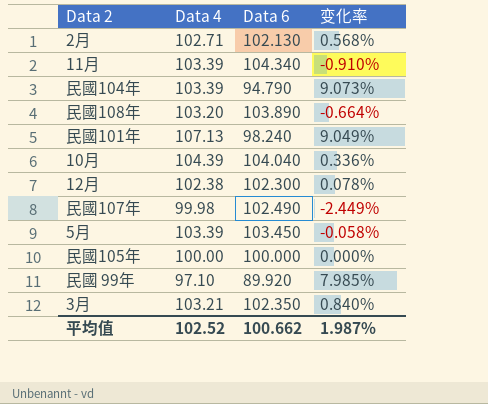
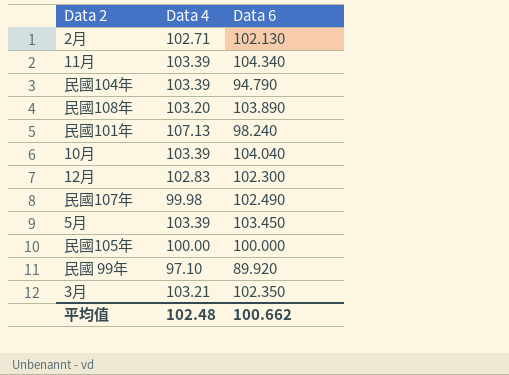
column 变化率 | formula: ([Data 4] - [Data 6]) / [Data 6] -> none
10月 | Data 4: 104.39 -> 103.39
12月 | Data 4: 102.38 -> 102.83
平均值 | Data 4: 102.52 -> 102.48

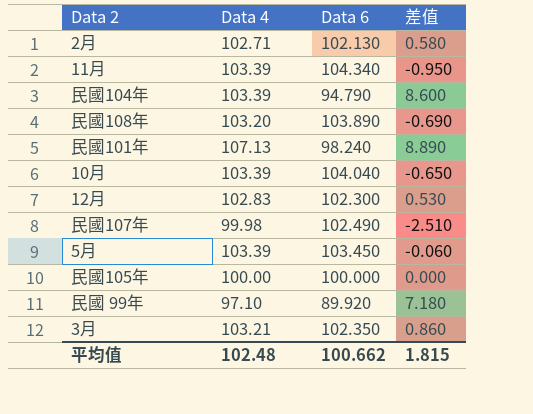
column 差值 | formula: none -> [Data 4] - [Data 6]

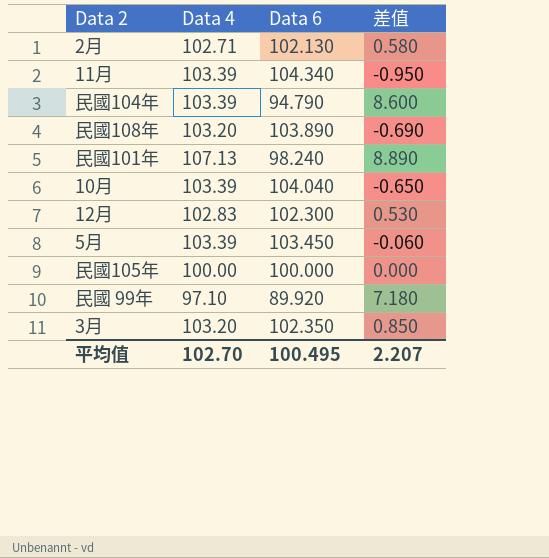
row 民國107年: 99.98 | 102.490 | -2.510 -> none
3月 | Data 4: 103.21 -> 103.20
3月 | 差值: 0.860 -> 0.850
平均值 | Data 4: 102.48 -> 102.70
平均值 | Data 6: 100.662 -> 100.495
平均值 | 差值: 1.815 -> 2.207

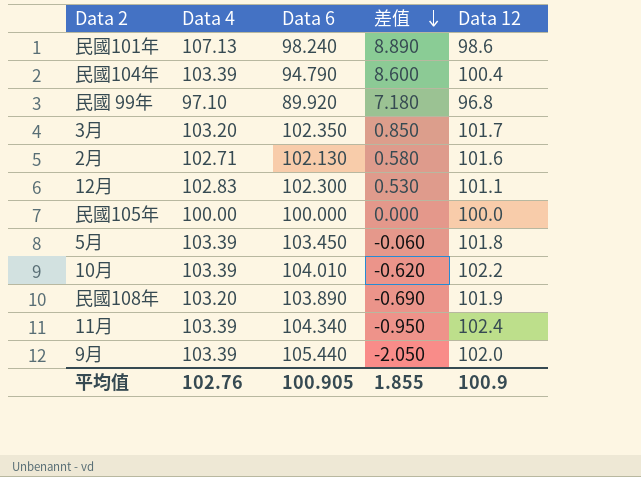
row order: none -> 差值 descending
column Data 12 | position: none -> 5
10月 | Data 6: 104.040 -> 104.010
10月 | 差值: -0.650 -> -0.620
row 9月: none -> 103.39 | 105.440 | -2.050 | 102.0
平均值 | Data 4: 102.70 -> 102.76
平均值 | Data 6: 100.495 -> 100.905
平均值 | 差值: 2.207 -> 1.855

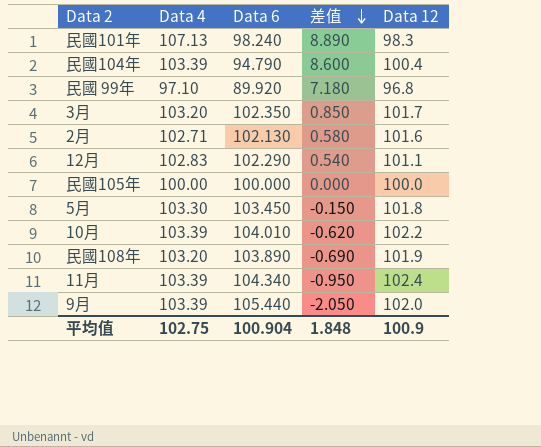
民國101年 | Data 12: 98.6 -> 98.3
12月 | Data 6: 102.300 -> 102.290
12月 | 差值: 0.530 -> 0.540
5月 | Data 4: 103.39 -> 103.30
5月 | 差值: -0.060 -> -0.150
平均值 | Data 4: 102.76 -> 102.75
平均值 | Data 6: 100.905 -> 100.904
平均值 | 差值: 1.855 -> 1.848

